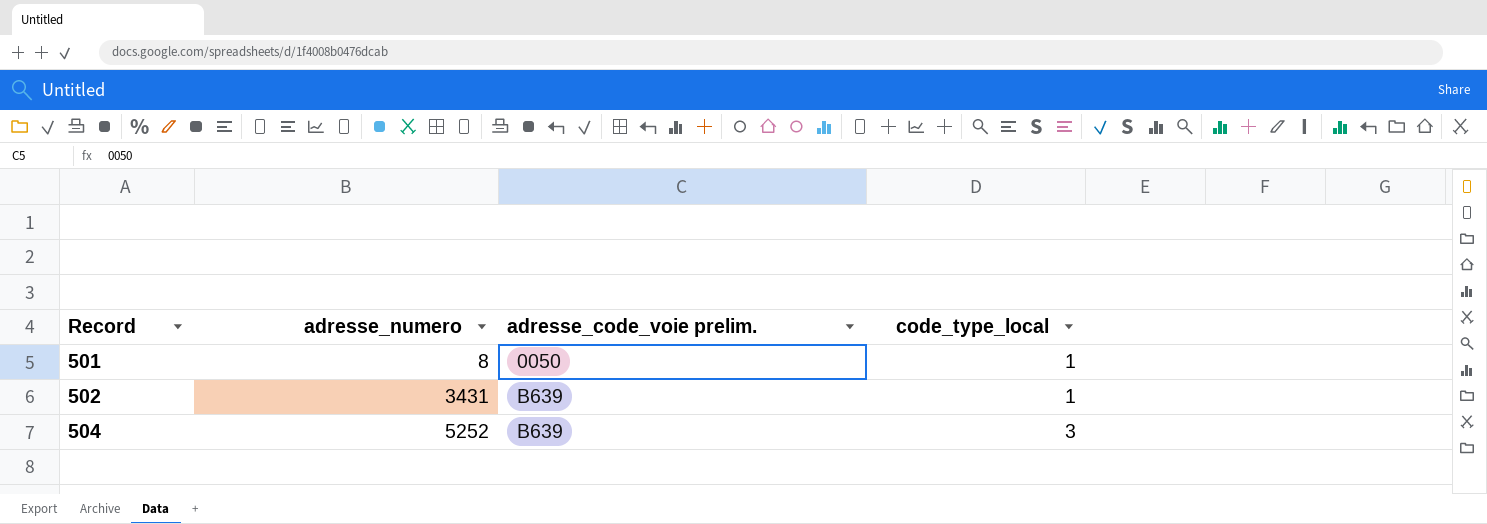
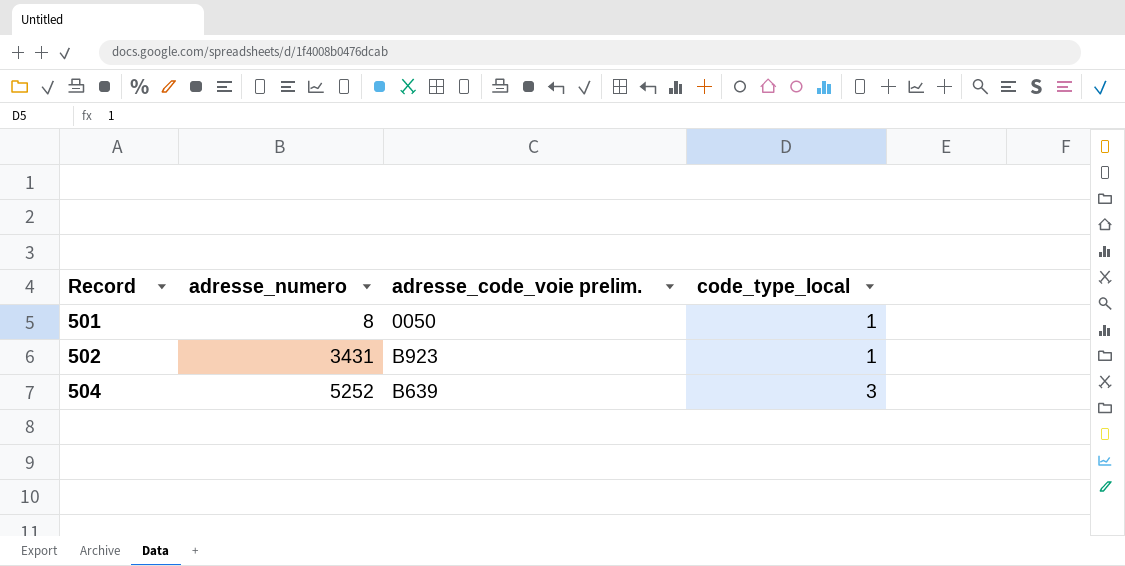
502 | adresse_code_voie prelim.: B639 -> B923

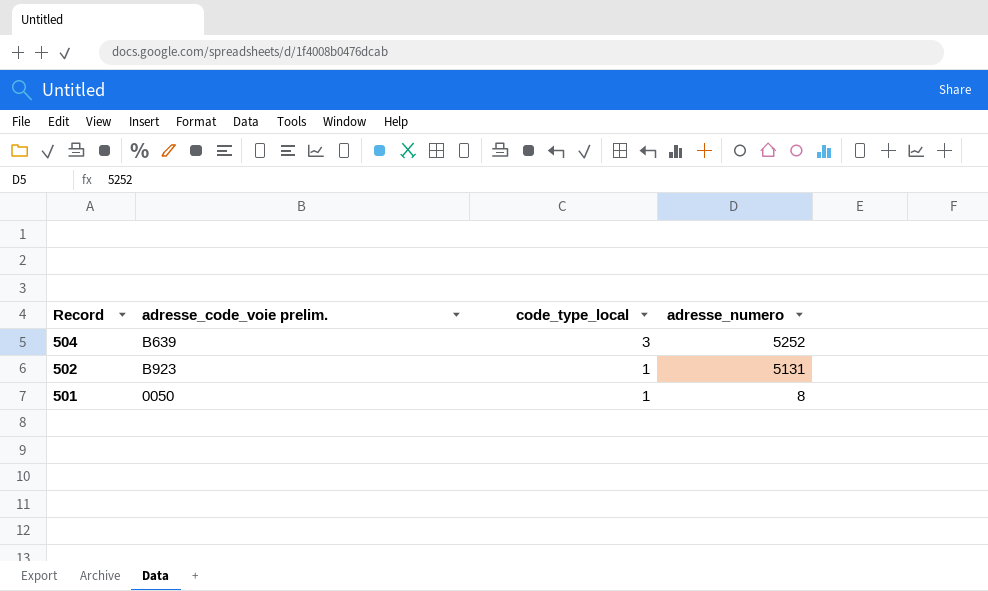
row order: Record ascending -> Record descending
column adresse_numero | position: 2 -> 4
502 | adresse_numero: 3431 -> 5131

